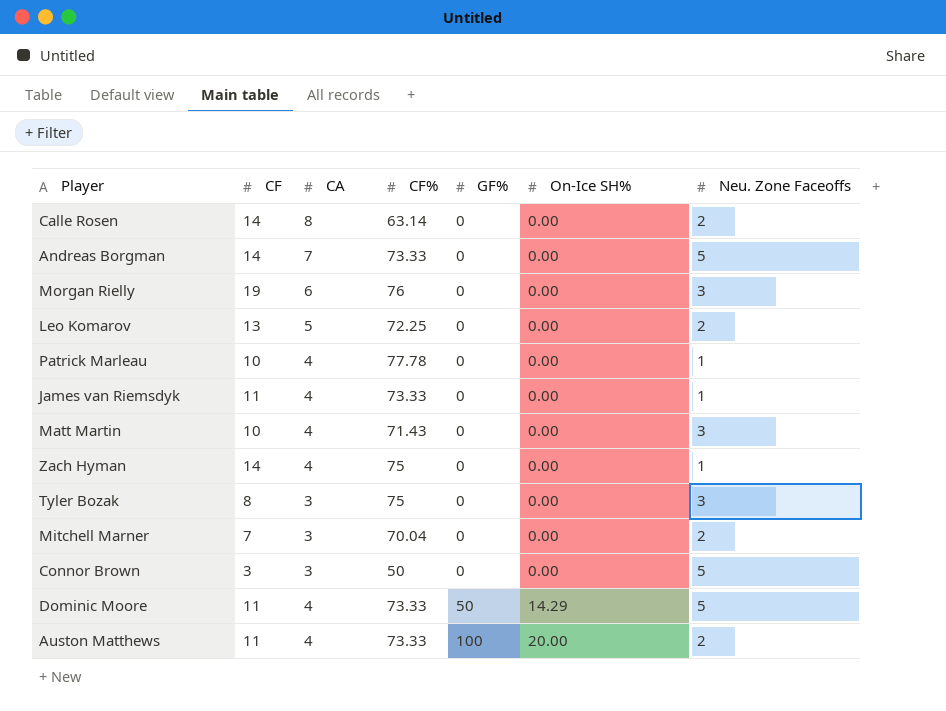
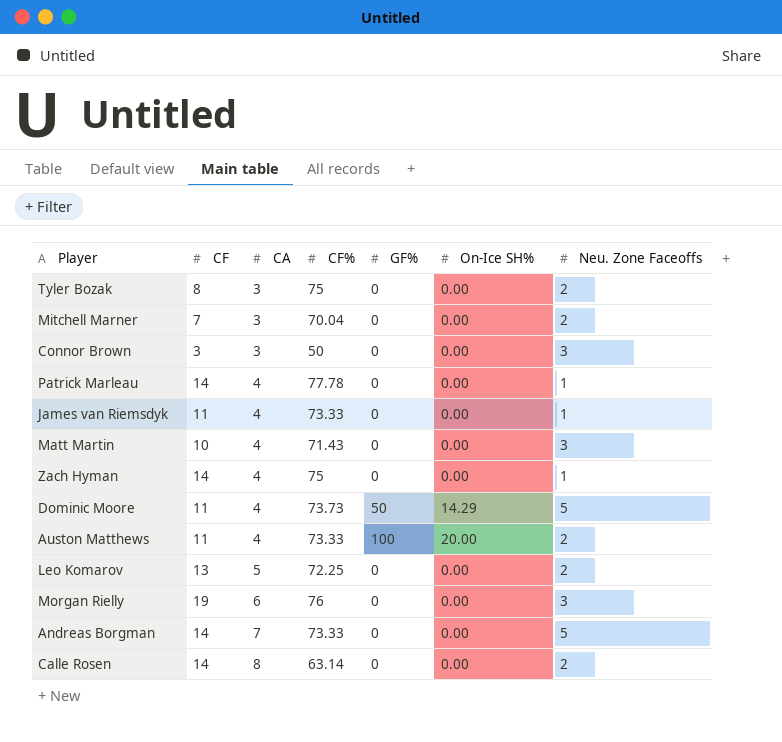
row order: GF% ascending -> CA ascending
Tyler Bozak | Neu. Zone Faceoffs: 3 -> 2
Connor Brown | Neu. Zone Faceoffs: 5 -> 3
Patrick Marleau | CF: 10 -> 14
Dominic Moore | CF%: 73.33 -> 73.73

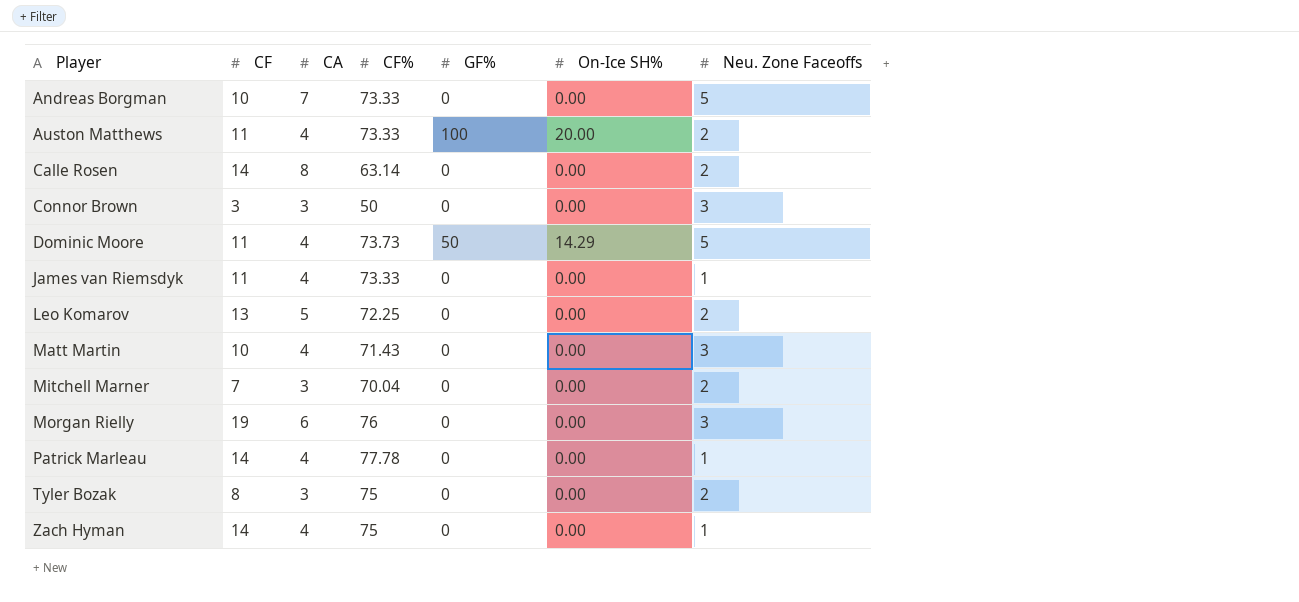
row order: CA ascending -> Player ascending
Andreas Borgman | CF: 14 -> 10

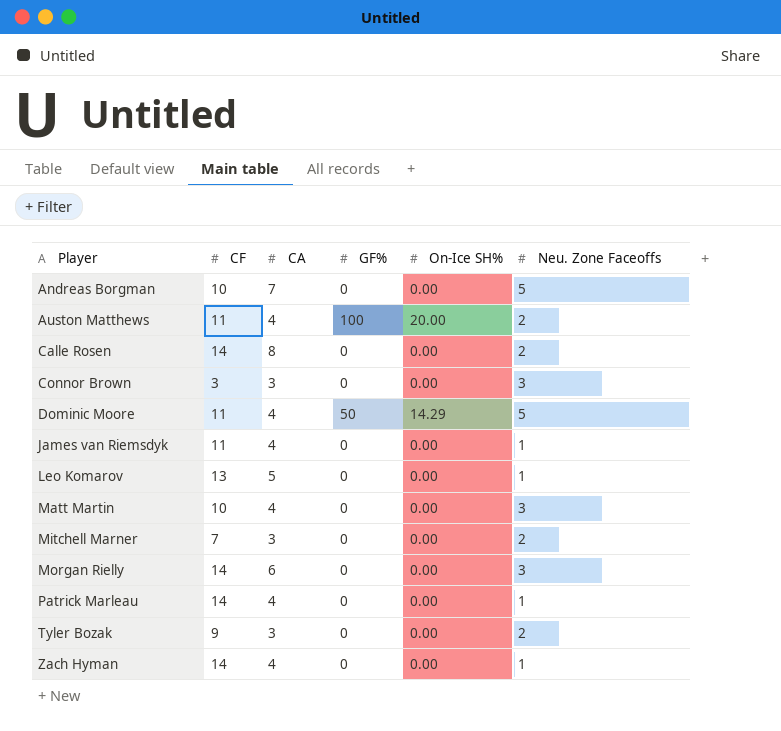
column CF% | position: 4 -> none
Leo Komarov | Neu. Zone Faceoffs: 2 -> 1
Morgan Rielly | CF: 19 -> 14
Tyler Bozak | CF: 8 -> 9

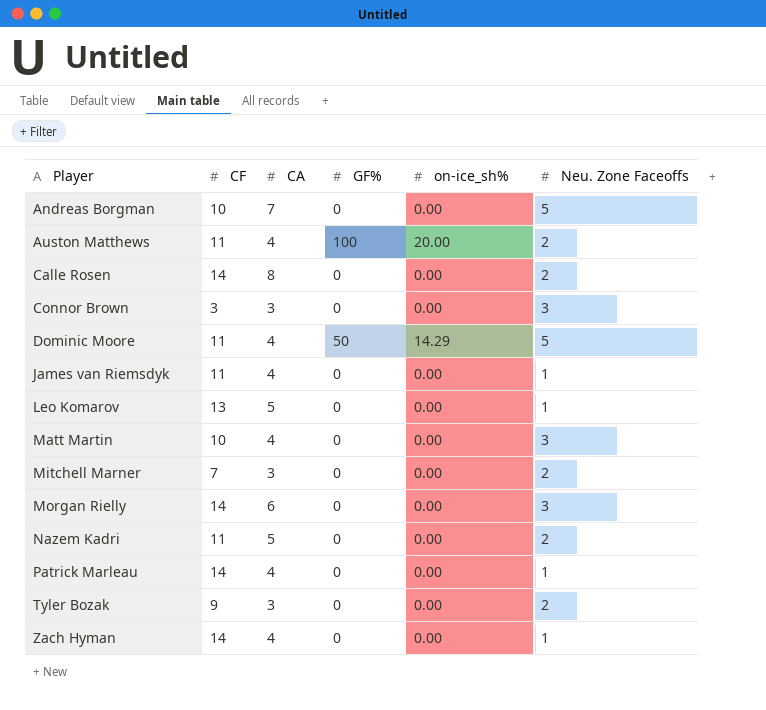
column name: On-Ice SH% -> on-ice_sh%
row Nazem Kadri: none -> 11 | 5 | 0 | 0.00 | 2

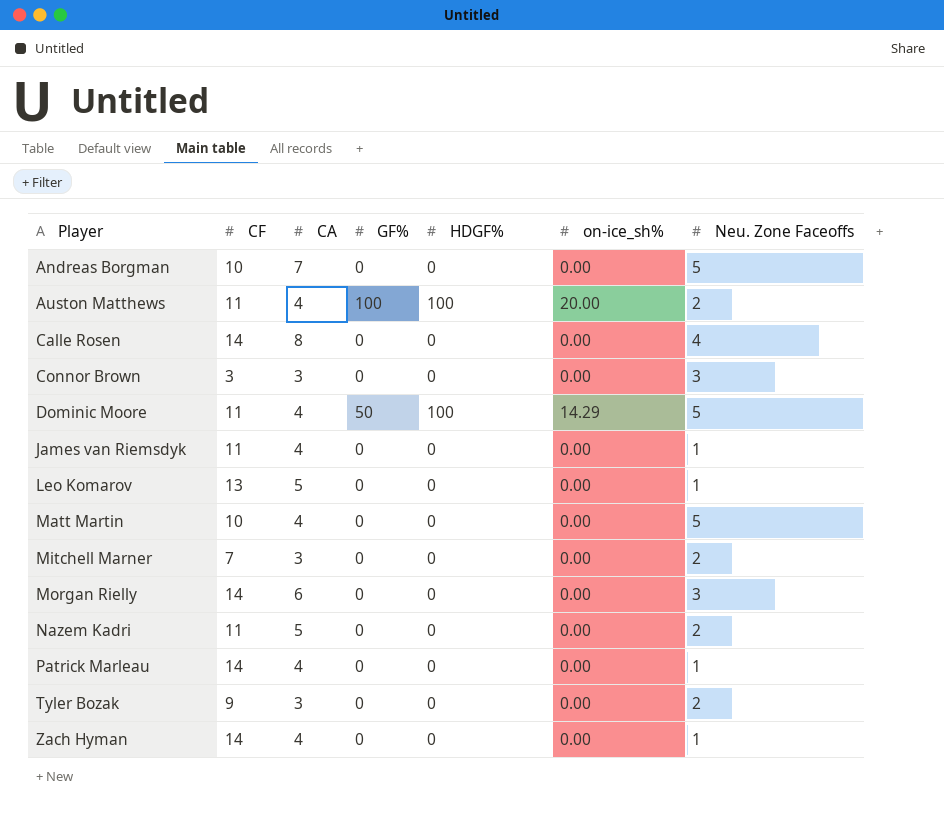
column HDGF% | position: none -> 5
Calle Rosen | Neu. Zone Faceoffs: 2 -> 4
Matt Martin | Neu. Zone Faceoffs: 3 -> 5

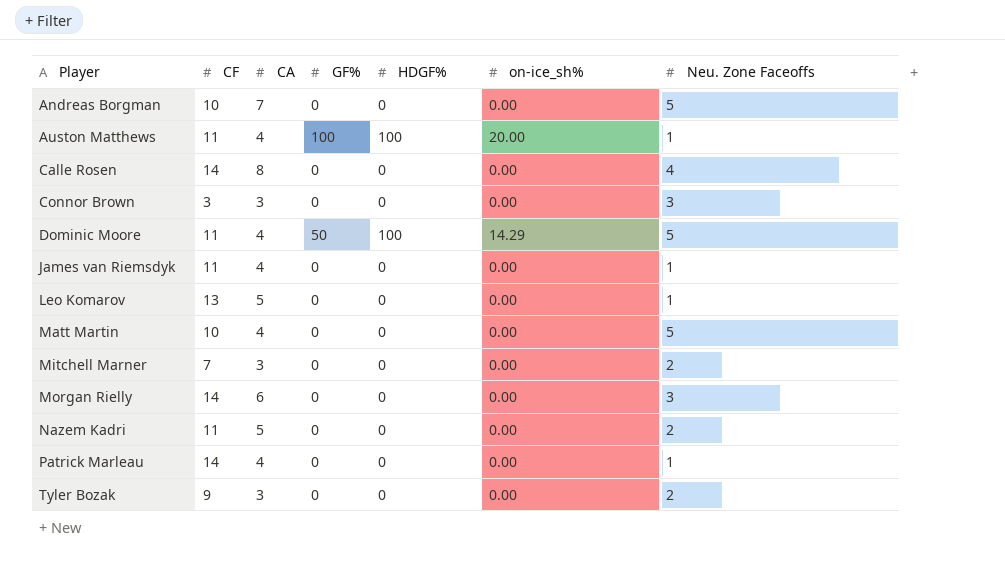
row Zach Hyman: 14 | 4 | 0 | 0 | 0.00 | 1 -> none
Auston Matthews | Neu. Zone Faceoffs: 2 -> 1

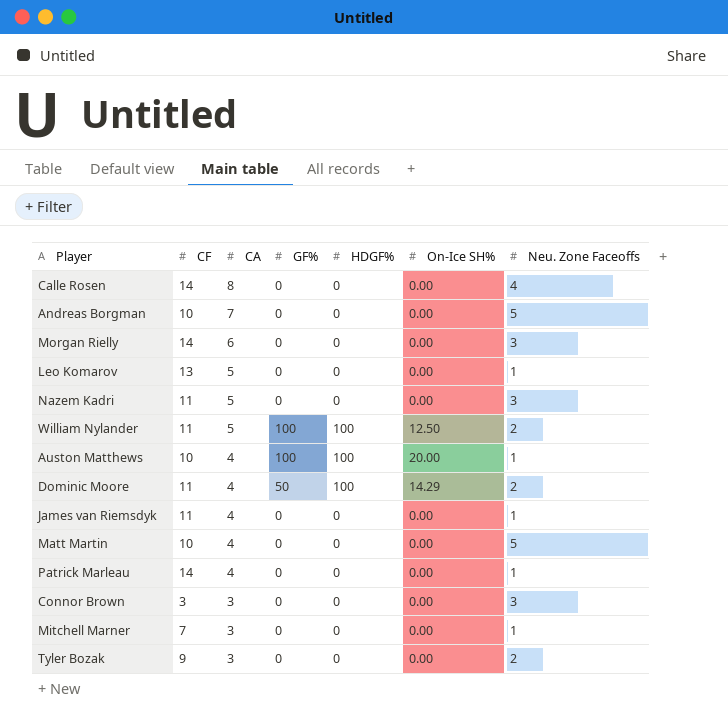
row order: Player ascending -> CA descending
column name: on-ice_sh% -> On-Ice SH%
Nazem Kadri | Neu. Zone Faceoffs: 2 -> 3
row William Nylander: none -> 11 | 5 | 100 | 100 | 12.50 | 2
Auston Matthews | CF: 11 -> 10
Dominic Moore | Neu. Zone Faceoffs: 5 -> 2
Mitchell Marner | Neu. Zone Faceoffs: 2 -> 1

